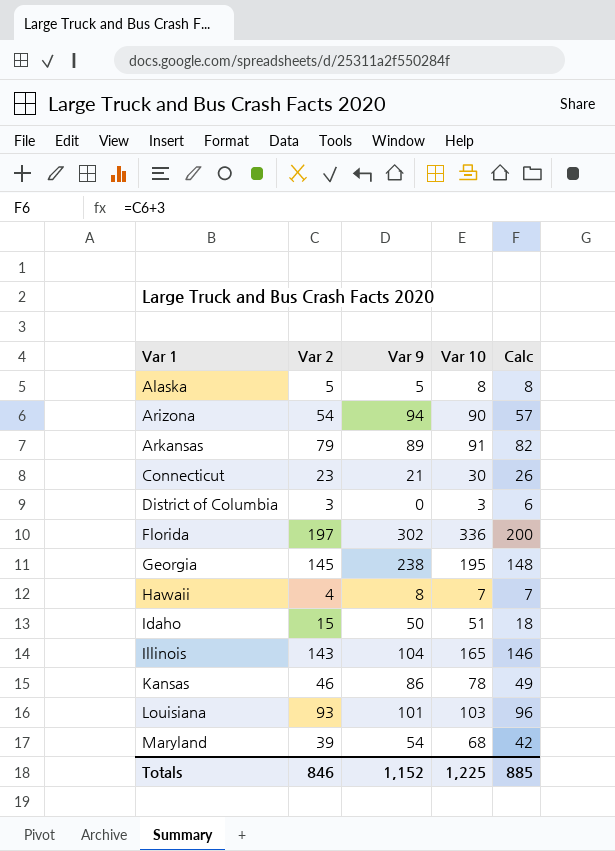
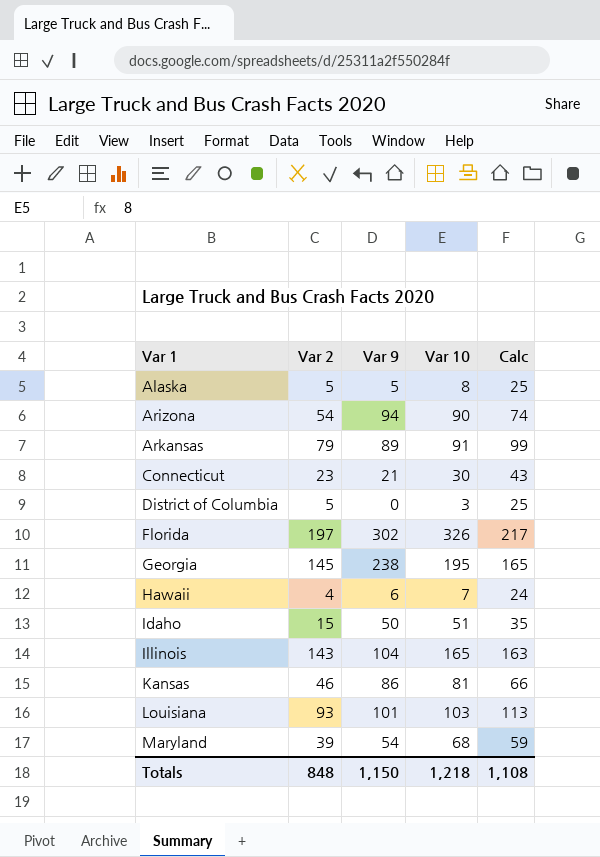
column Calc | formula: [Var 2] + 3 -> [Var 2] + 20
District of Columbia | Var 2: 3 -> 5
Florida | Var 10: 336 -> 326
Hawaii | Var 9: 8 -> 6
Kansas | Var 10: 78 -> 81
Totals | Var 2: 846 -> 848
Totals | Var 9: 1,152 -> 1,150
Totals | Var 10: 1,225 -> 1,218
Totals | Calc: 885 -> 1,108

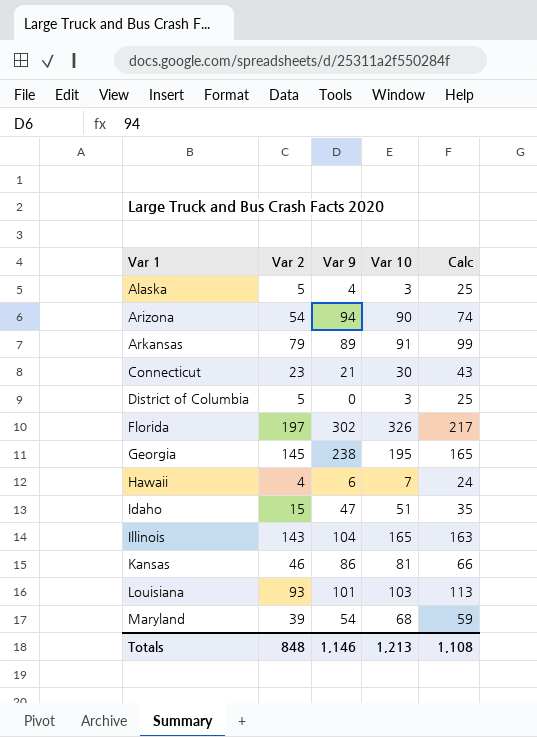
Alaska | Var 9: 5 -> 4
Alaska | Var 10: 8 -> 3
Idaho | Var 9: 50 -> 47
Totals | Var 9: 1,150 -> 1,146
Totals | Var 10: 1,218 -> 1,213

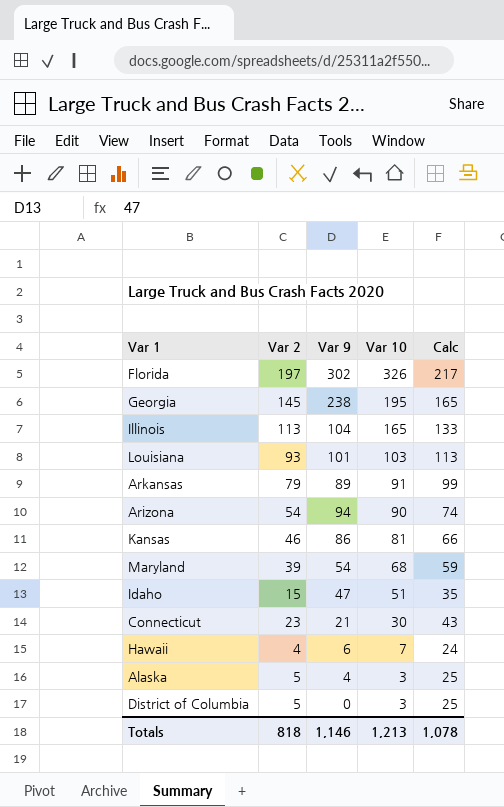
row order: Var 1 ascending -> Var 10 descending
Illinois | Var 2: 143 -> 113
Illinois | Calc: 163 -> 133
Totals | Var 2: 848 -> 818
Totals | Calc: 1,108 -> 1,078

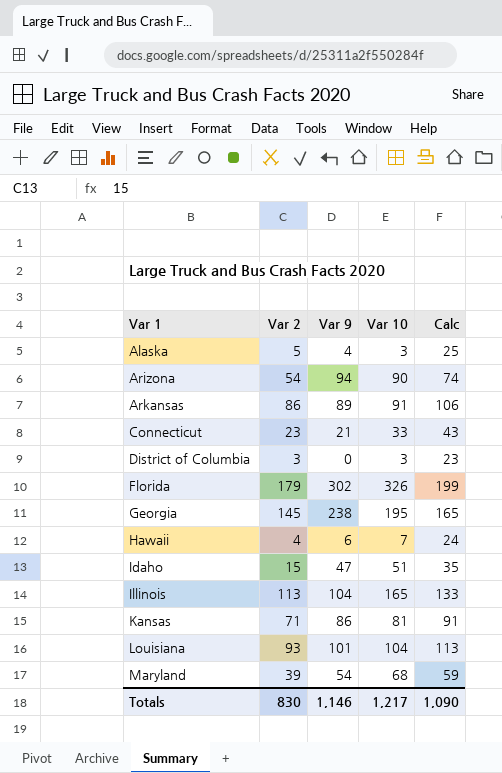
row order: Var 10 descending -> Var 1 ascending
Arkansas | Var 2: 79 -> 86
Arkansas | Calc: 99 -> 106
Connecticut | Var 10: 30 -> 33
District of Columbia | Var 2: 5 -> 3
District of Columbia | Calc: 25 -> 23
Florida | Var 2: 197 -> 179
Florida | Calc: 217 -> 199
Kansas | Var 2: 46 -> 71
Kansas | Calc: 66 -> 91
Louisiana | Var 10: 103 -> 104
Totals | Var 2: 818 -> 830
Totals | Var 10: 1,213 -> 1,217
Totals | Calc: 1,078 -> 1,090

